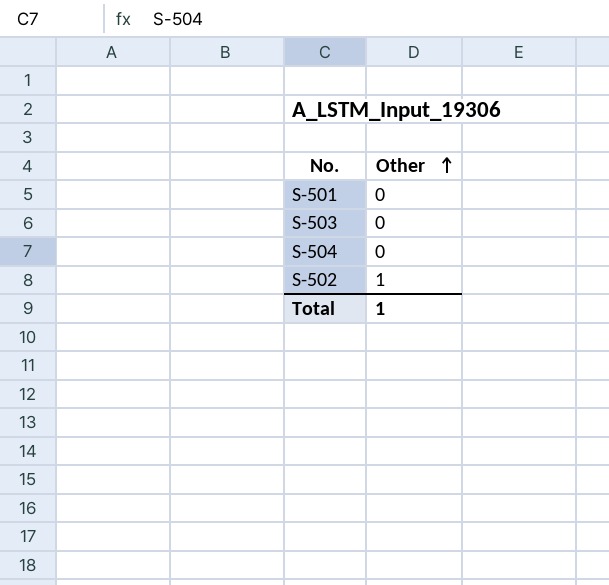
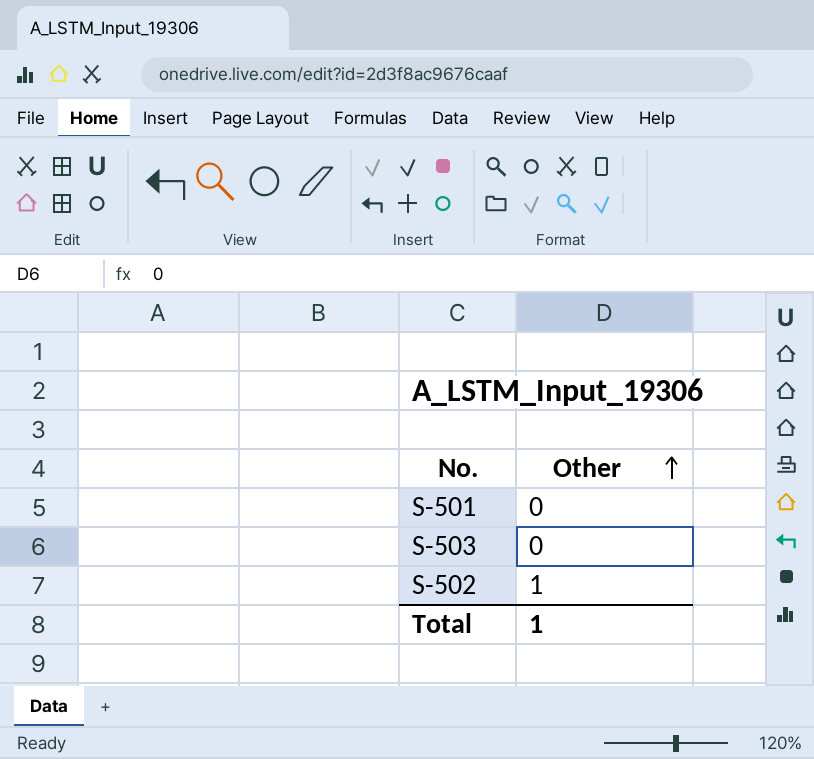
row S-504: 0 -> none

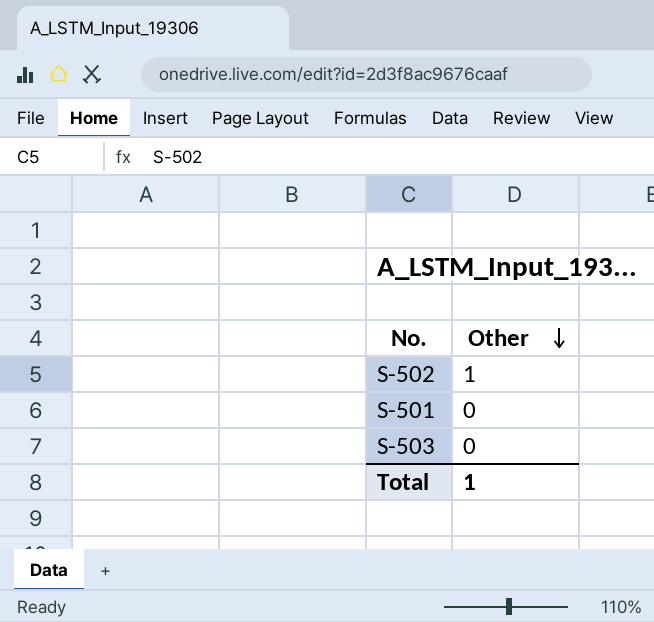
row order: Other ascending -> Other descending

